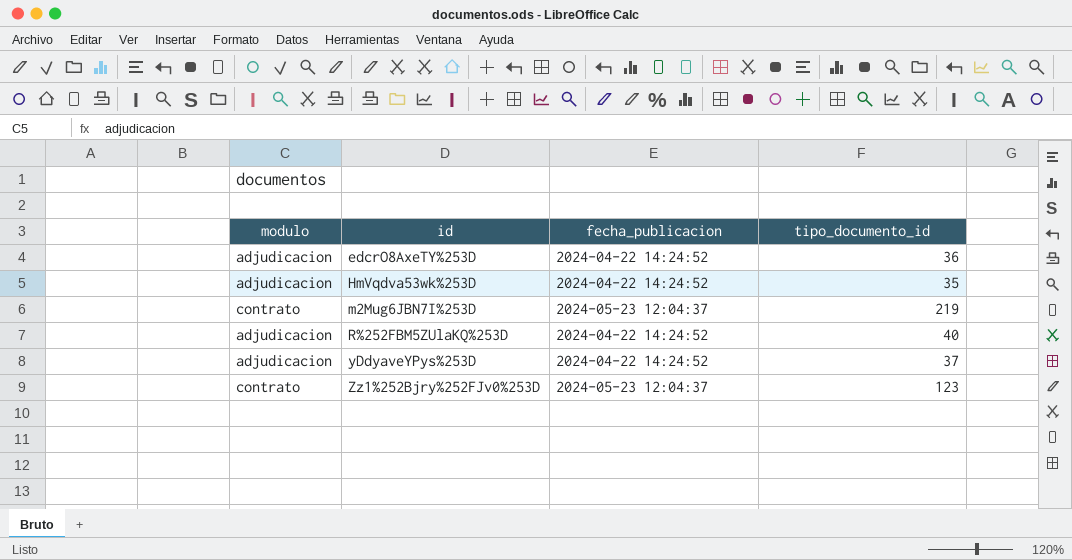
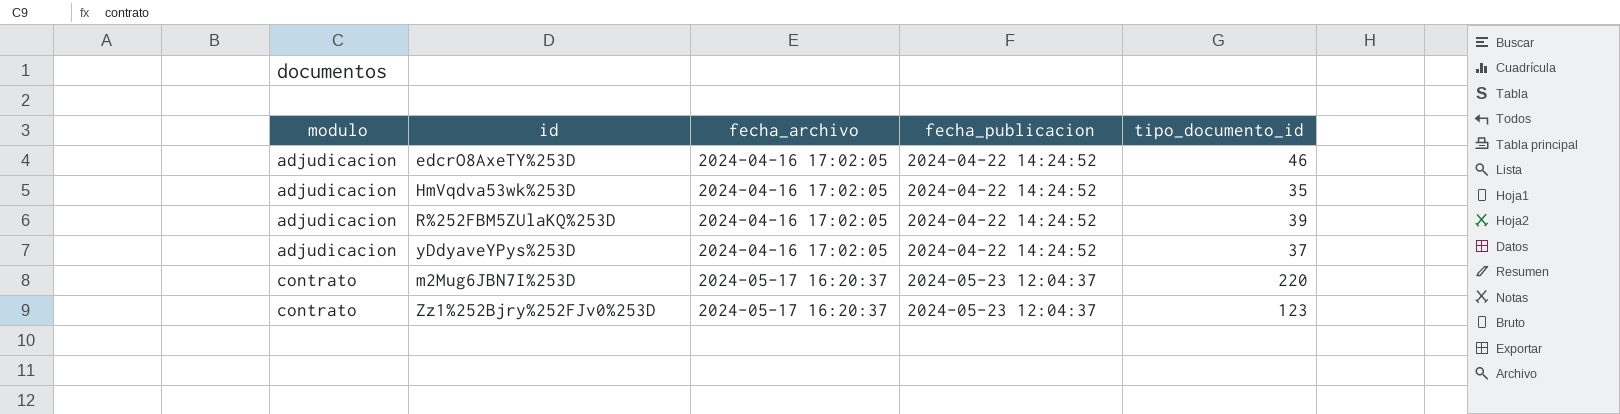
row order: id ascending -> modulo ascending
column fecha_archivo | position: none -> 3
edcrO8AxeTY%253D | tipo_documento_id: 36 -> 46
R%252FBM5ZUlaKQ%253D | tipo_documento_id: 40 -> 39
m2Mug6JBN7I%253D | tipo_documento_id: 219 -> 220

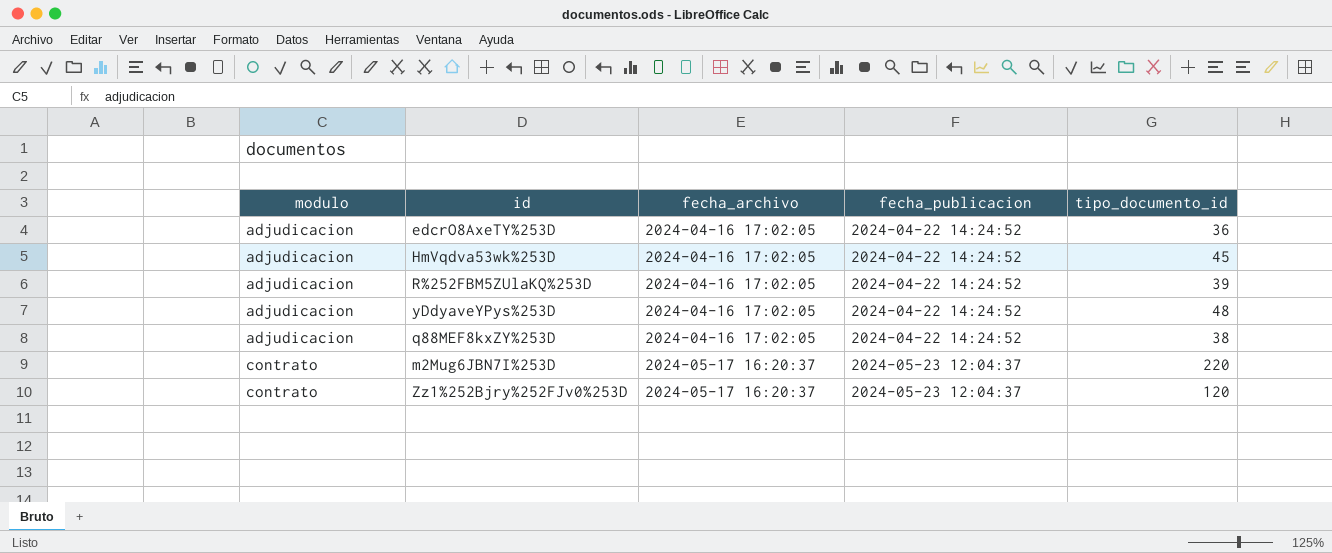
edcrO8AxeTY%253D | tipo_documento_id: 46 -> 36
HmVqdva53wk%253D | tipo_documento_id: 35 -> 45
yDdyaveYPys%253D | tipo_documento_id: 37 -> 48
row q88MEF8kxZY%253D: none -> adjudicacion | 2024-04-16 17:02:05 | 2024-04-22 14:24:52 | 38
Zz1%252Bjry%252FJv0%253D | tipo_documento_id: 123 -> 120

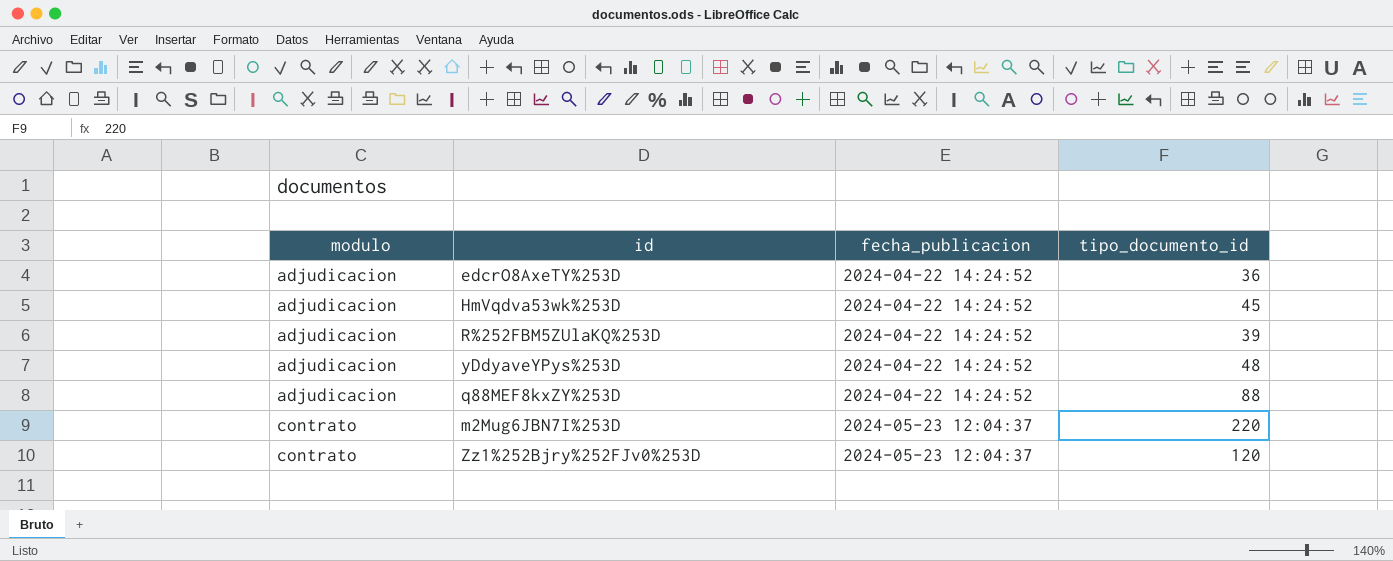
column fecha_archivo | position: 3 -> none
q88MEF8kxZY%253D | tipo_documento_id: 38 -> 88

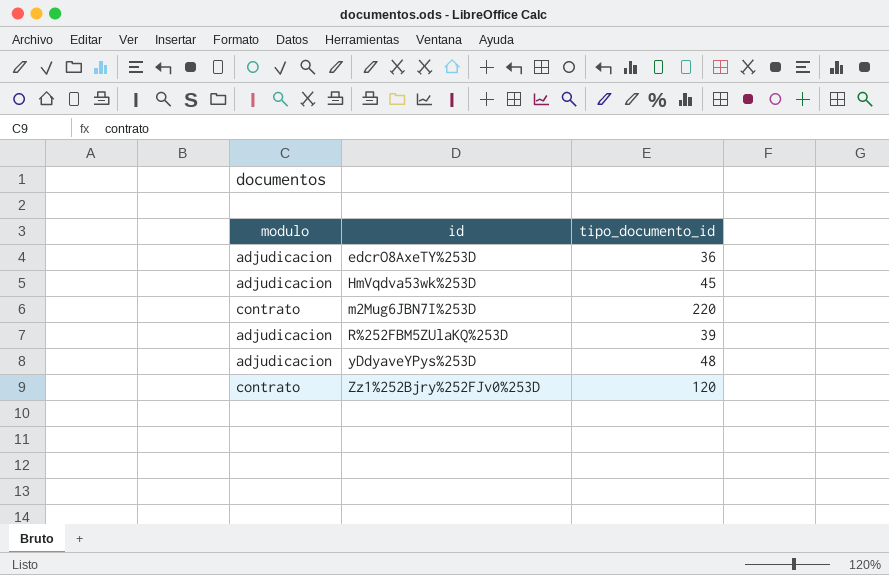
row order: modulo ascending -> id ascending
column fecha_publicacion | position: 3 -> none
row q88MEF8kxZY%253D: adjudicacion | 2024-04-22 14:24:52 | 88 -> none

